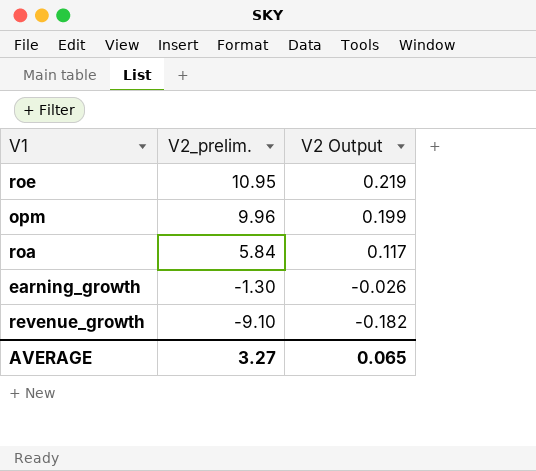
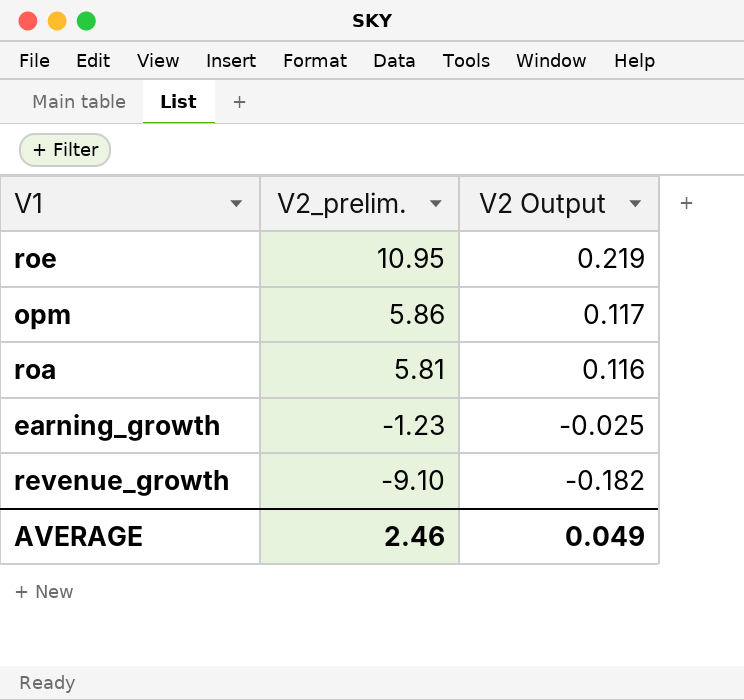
opm | V2_prelim.: 9.96 -> 5.86
opm | V2 Output: 0.199 -> 0.117
roa | V2_prelim.: 5.84 -> 5.81
roa | V2 Output: 0.117 -> 0.116
earning_growth | V2_prelim.: -1.30 -> -1.23
earning_growth | V2 Output: -0.026 -> -0.025
AVERAGE | V2_prelim.: 3.27 -> 2.46
AVERAGE | V2 Output: 0.065 -> 0.049

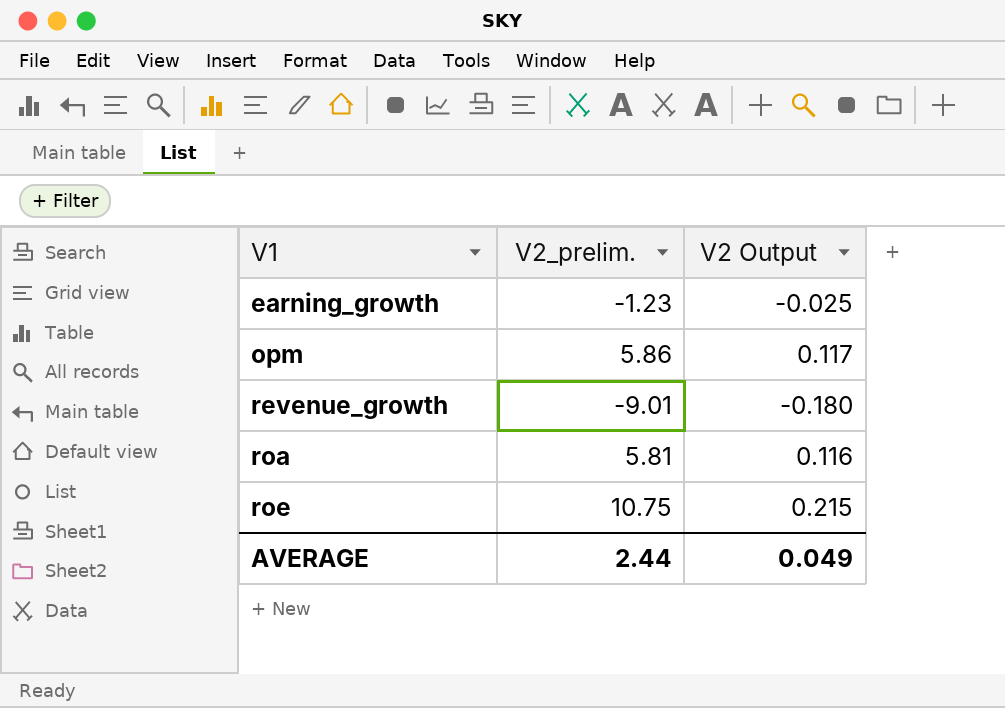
row order: V2_prelim. descending -> V1 ascending
revenue_growth | V2_prelim.: -9.10 -> -9.01
revenue_growth | V2 Output: -0.182 -> -0.180
roe | V2_prelim.: 10.95 -> 10.75
roe | V2 Output: 0.219 -> 0.215
AVERAGE | V2_prelim.: 2.46 -> 2.44

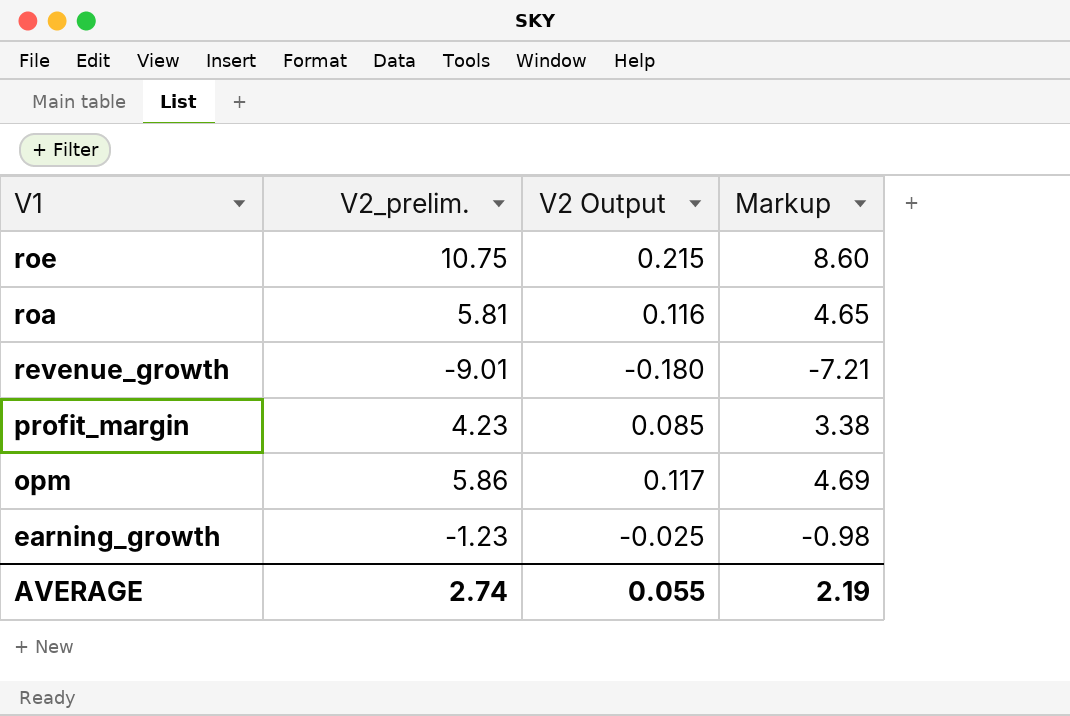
row order: V1 ascending -> V1 descending
column Markup | formula: none -> [V2_prelim.] * 0.8
row profit_margin: none -> 4.23 | 0.085 | 3.38
AVERAGE | V2_prelim.: 2.44 -> 2.74
AVERAGE | V2 Output: 0.049 -> 0.055

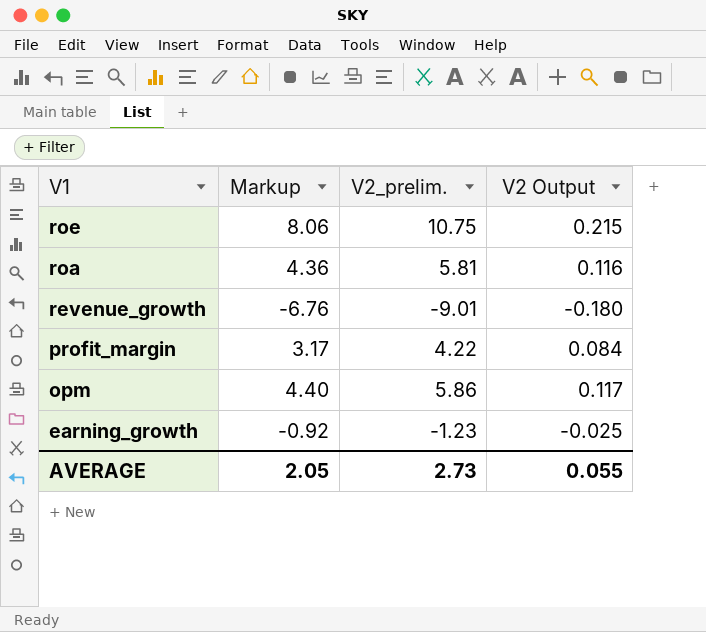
column Markup | formula: [V2_prelim.] * 0.8 -> [V2_prelim.] * 0.75
column Markup | position: 4 -> 2
profit_margin | V2_prelim.: 4.23 -> 4.22
profit_margin | V2 Output: 0.085 -> 0.084
AVERAGE | Markup: 2.19 -> 2.05
AVERAGE | V2_prelim.: 2.74 -> 2.73

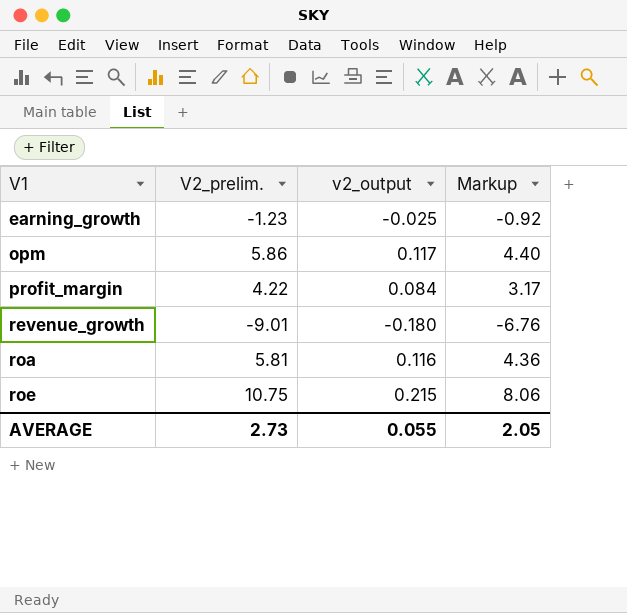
row order: V1 descending -> V1 ascending
column name: V2 Output -> v2_output
column Markup | position: 2 -> 4

